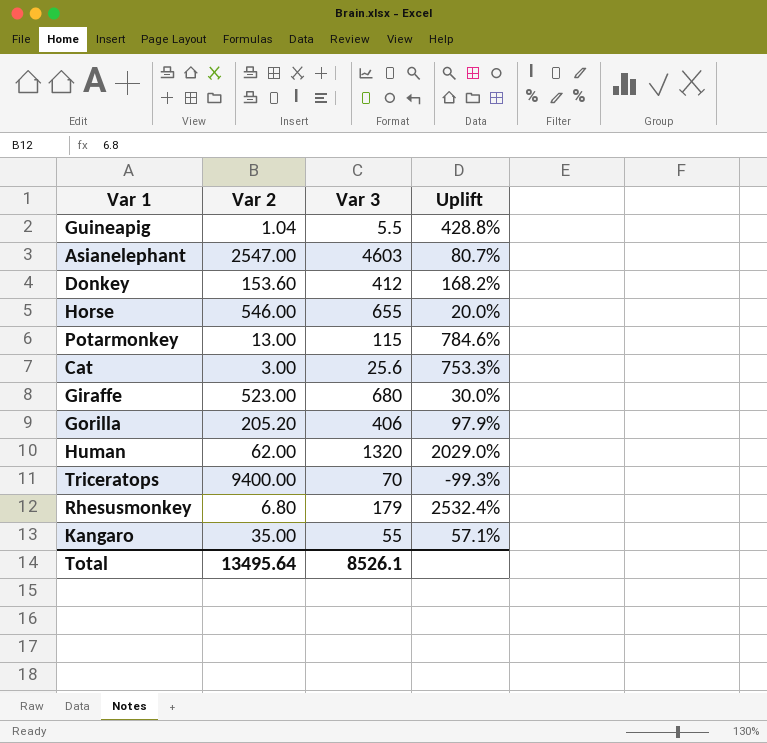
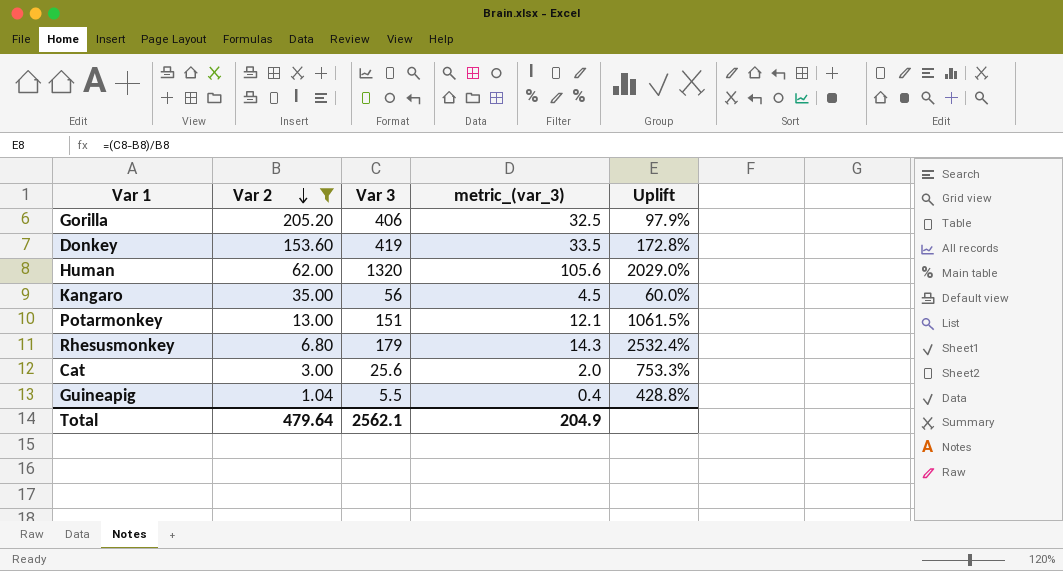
filter: none -> Var 2 <= 205.20
row order: none -> Var 2 descending
column metric_(var_3) | formula: none -> [Var 3] * 0.08
Donkey | Var 3: 412 -> 419
Donkey | Uplift: 168.2% -> 172.8%
Kangaro | Var 3: 55 -> 56
Kangaro | Uplift: 57.1% -> 60.0%
Potarmonkey | Var 3: 115 -> 151
Potarmonkey | Uplift: 784.6% -> 1061.5%
Total | Var 2: 13495.64 -> 479.64
Total | Var 3: 8526.1 -> 2562.1

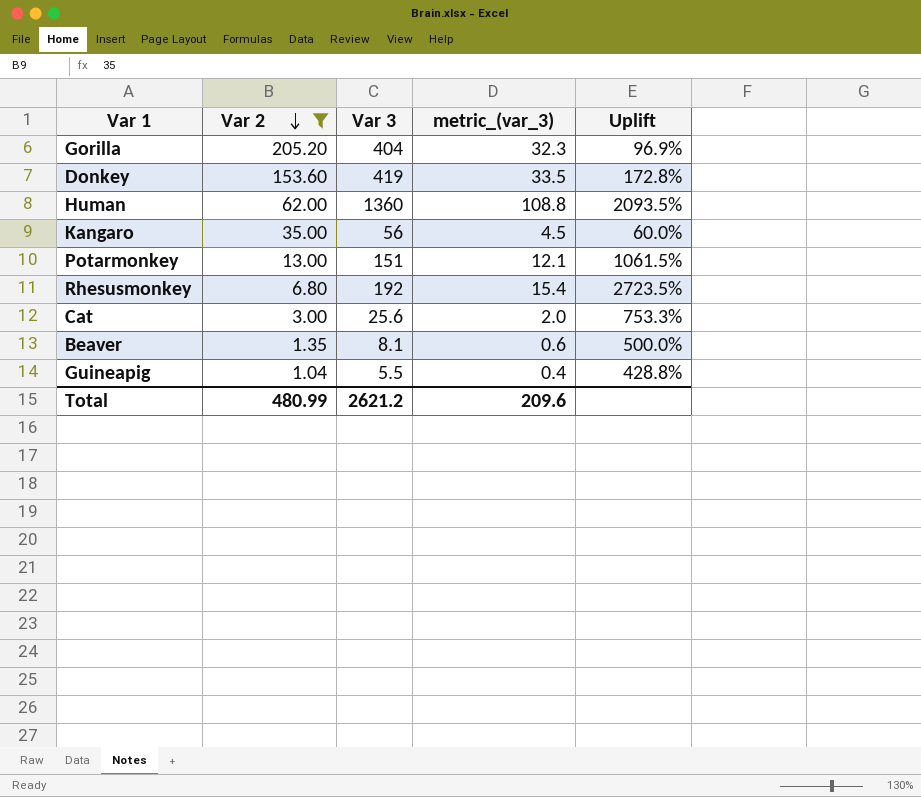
Gorilla | Var 3: 406 -> 404
Gorilla | metric_(var_3): 32.5 -> 32.3
Gorilla | Uplift: 97.9% -> 96.9%
Human | Var 3: 1320 -> 1360
Human | metric_(var_3): 105.6 -> 108.8
Human | Uplift: 2029.0% -> 2093.5%
Rhesusmonkey | Var 3: 179 -> 192
Rhesusmonkey | metric_(var_3): 14.3 -> 15.4
Rhesusmonkey | Uplift: 2532.4% -> 2723.5%
row Beaver: none -> 1.35 | 8.1 | 0.6 | 500.0%
Total | Var 2: 479.64 -> 480.99
Total | Var 3: 2562.1 -> 2621.2
Total | metric_(var_3): 204.9 -> 209.6

